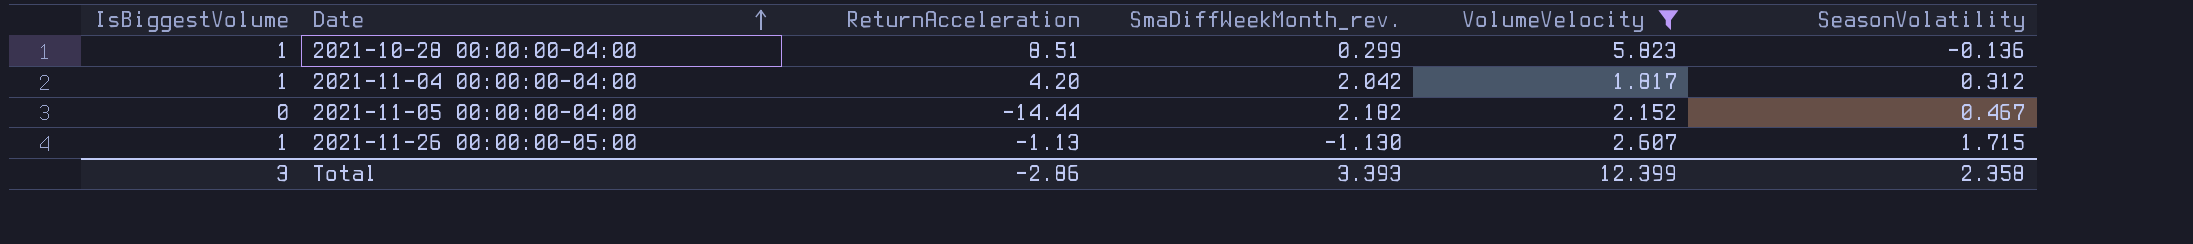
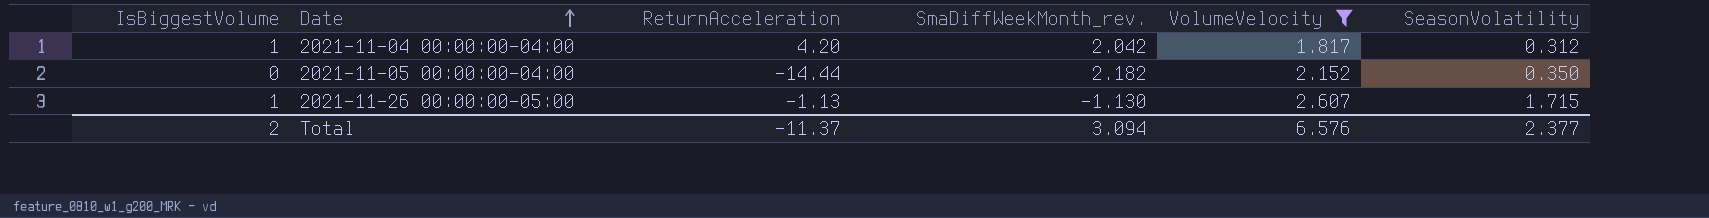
row 2021-10-28 00:00:00-04:00: 1 | 8.51 | 0.299 | 5.823 | -0.136 -> none
2021-11-05 00:00:00-04:00 | SeasonVolatility: 0.467 -> 0.350
Total | IsBiggestVolume: 3 -> 2
Total | ReturnAcceleration: -2.86 -> -11.37
Total | SmaDiffWeekMonth_rev.: 3.393 -> 3.094
Total | VolumeVelocity: 12.399 -> 6.576
Total | SeasonVolatility: 2.358 -> 2.377

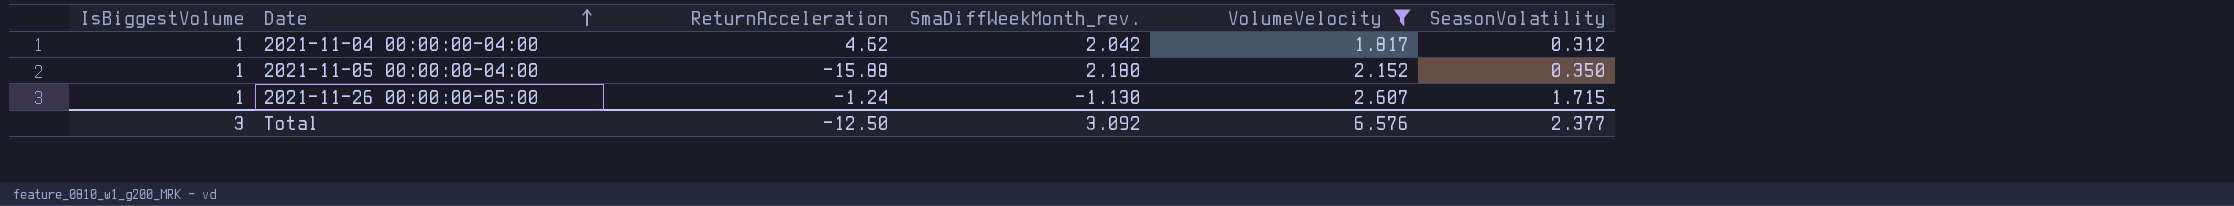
2021-11-04 00:00:00-04:00 | ReturnAcceleration: 4.20 -> 4.62
2021-11-05 00:00:00-04:00 | IsBiggestVolume: 0 -> 1
2021-11-05 00:00:00-04:00 | ReturnAcceleration: -14.44 -> -15.88
2021-11-05 00:00:00-04:00 | SmaDiffWeekMonth_rev.: 2.182 -> 2.180
2021-11-26 00:00:00-05:00 | ReturnAcceleration: -1.13 -> -1.24
Total | IsBiggestVolume: 2 -> 3
Total | ReturnAcceleration: -11.37 -> -12.50
Total | SmaDiffWeekMonth_rev.: 3.094 -> 3.092

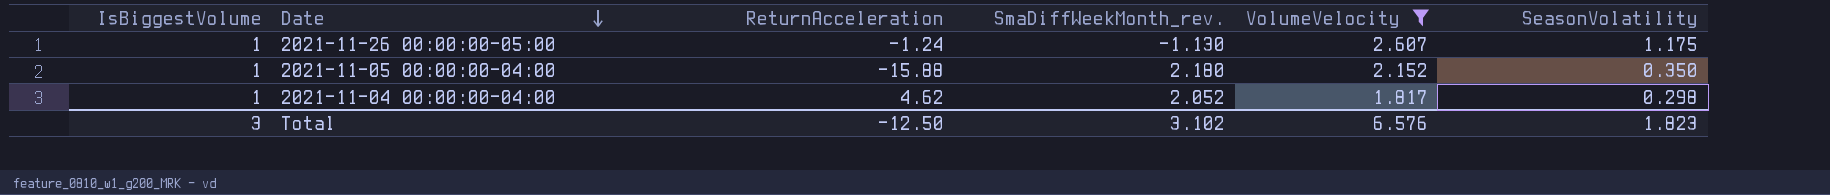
row order: Date ascending -> Date descending
2021-11-26 00:00:00-05:00 | SeasonVolatility: 1.715 -> 1.175
2021-11-04 00:00:00-04:00 | SmaDiffWeekMonth_rev.: 2.042 -> 2.052
2021-11-04 00:00:00-04:00 | SeasonVolatility: 0.312 -> 0.298
Total | SmaDiffWeekMonth_rev.: 3.092 -> 3.102
Total | SeasonVolatility: 2.377 -> 1.823

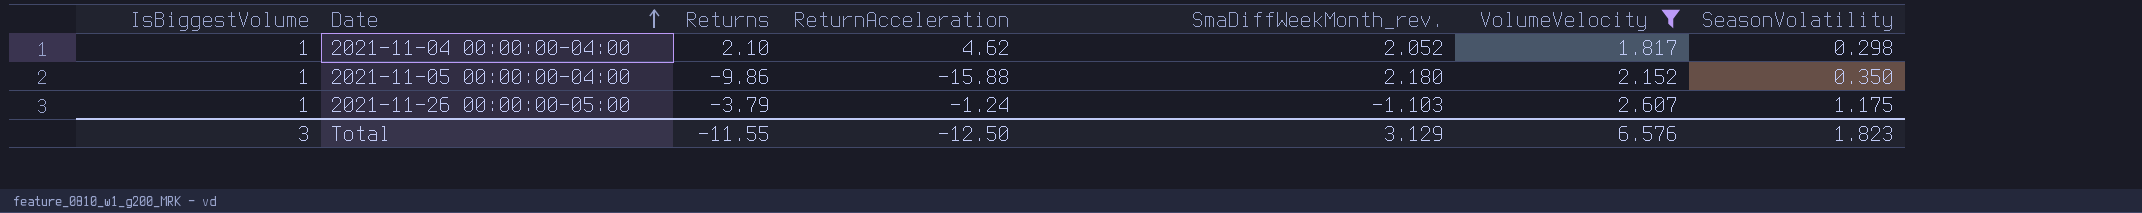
row order: Date descending -> Date ascending
column Returns | position: none -> 3
2021-11-26 00:00:00-05:00 | SmaDiffWeekMonth_rev.: -1.130 -> -1.103
Total | SmaDiffWeekMonth_rev.: 3.102 -> 3.129

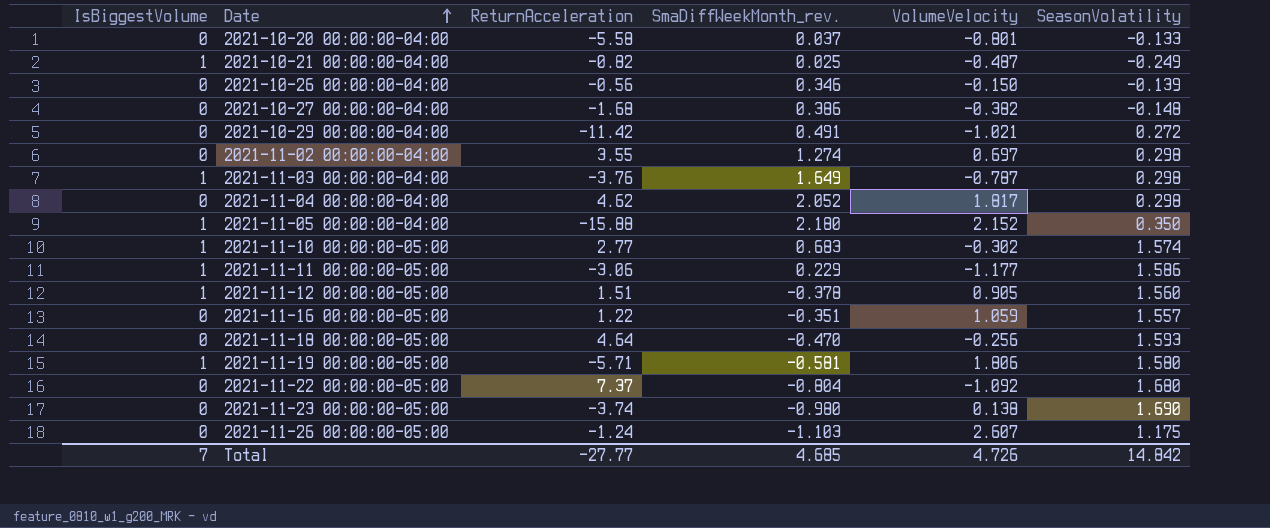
filter: VolumeVelocity >= 1.817 -> none
column Returns | position: 3 -> none
2021-11-04 00:00:00-04:00 | IsBiggestVolume: 1 -> 0
2021-11-26 00:00:00-05:00 | IsBiggestVolume: 1 -> 0
Total | IsBiggestVolume: 3 -> 7
Total | ReturnAcceleration: -12.50 -> -27.77
Total | SmaDiffWeekMonth_rev.: 3.129 -> 4.685
Total | VolumeVelocity: 6.576 -> 4.726
Total | SeasonVolatility: 1.823 -> 14.842

